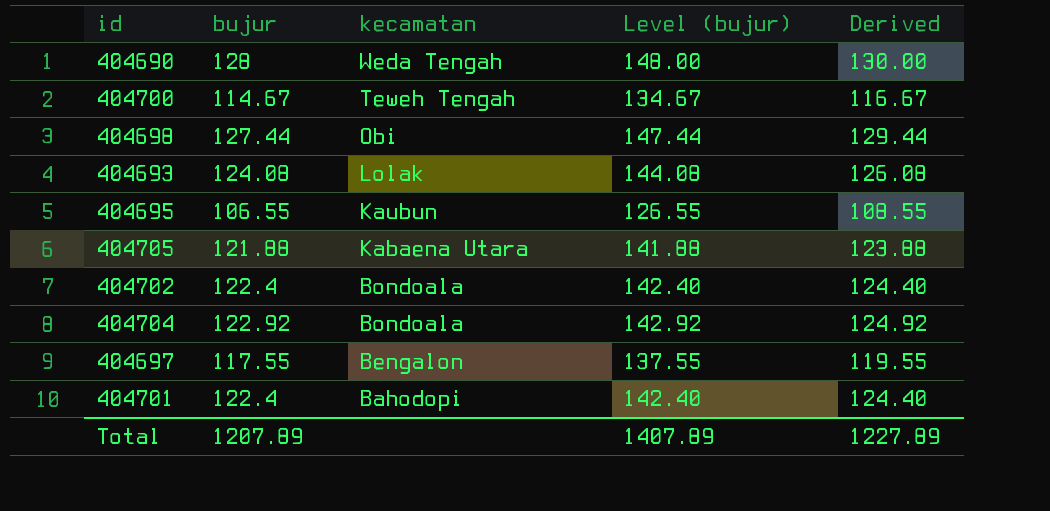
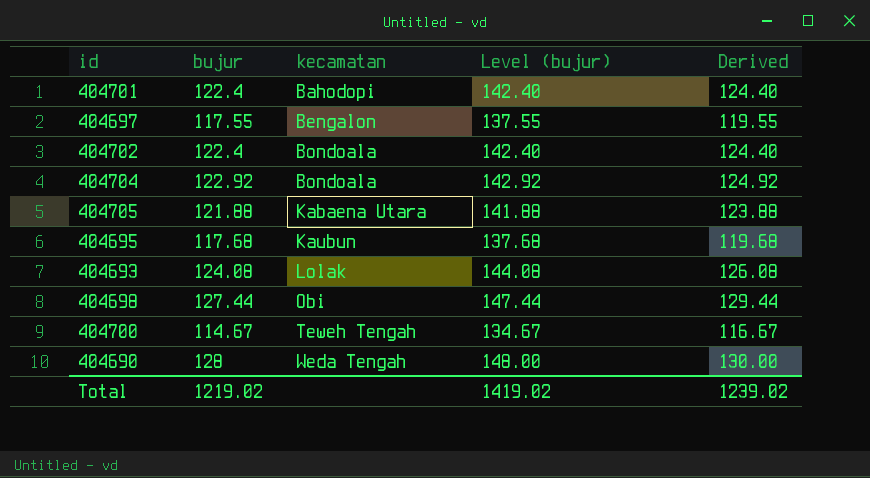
row order: kecamatan descending -> kecamatan ascending
404695 | bujur: 106.55 -> 117.68
404695 | Level (bujur): 126.55 -> 137.68
404695 | Derived: 108.55 -> 119.68
Total | bujur: 1207.89 -> 1219.02
Total | Level (bujur): 1407.89 -> 1419.02
Total | Derived: 1227.89 -> 1239.02

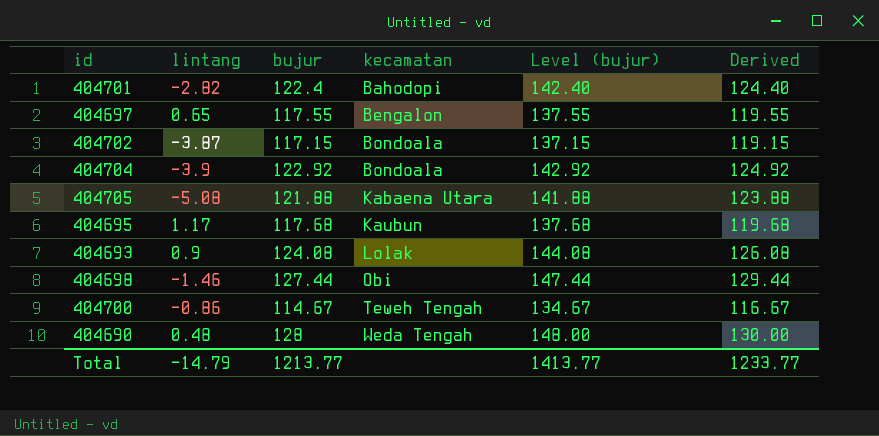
column lintang | position: none -> 2
404702 | bujur: 122.4 -> 117.15
404702 | Level (bujur): 142.40 -> 137.15
404702 | Derived: 124.40 -> 119.15
Total | bujur: 1219.02 -> 1213.77
Total | Level (bujur): 1419.02 -> 1413.77
Total | Derived: 1239.02 -> 1233.77

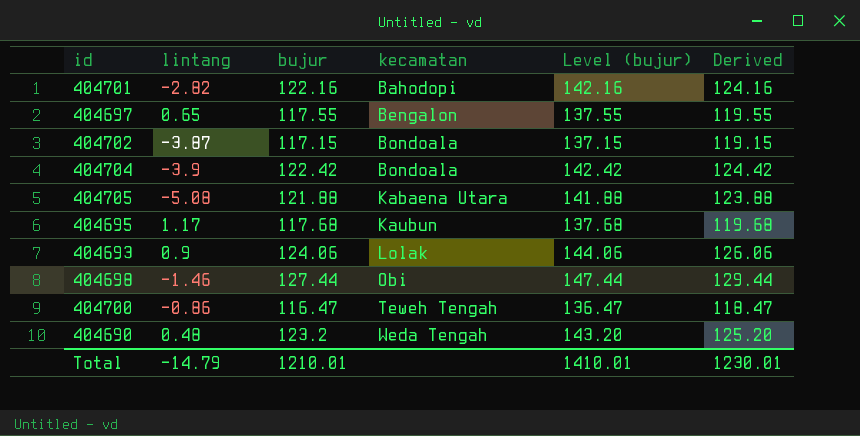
404701 | bujur: 122.4 -> 122.16
404701 | Level (bujur): 142.40 -> 142.16
404701 | Derived: 124.40 -> 124.16
404704 | bujur: 122.92 -> 122.42
404704 | Level (bujur): 142.92 -> 142.42
404704 | Derived: 124.92 -> 124.42
404693 | bujur: 124.08 -> 124.06
404693 | Level (bujur): 144.08 -> 144.06
404693 | Derived: 126.08 -> 126.06
404700 | bujur: 114.67 -> 116.47
404700 | Level (bujur): 134.67 -> 136.47
404700 | Derived: 116.67 -> 118.47
404690 | bujur: 128 -> 123.2
404690 | Level (bujur): 148.00 -> 143.20
404690 | Derived: 130.00 -> 125.20
Total | bujur: 1213.77 -> 1210.01
Total | Level (bujur): 1413.77 -> 1410.01
Total | Derived: 1233.77 -> 1230.01

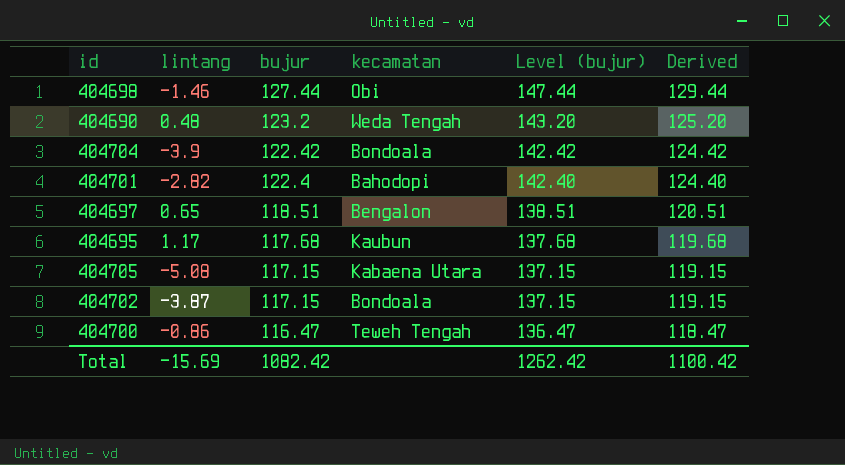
row order: kecamatan ascending -> bujur descending
row 404693: 0.9 | 124.06 | Lolak | 144.06 | 126.06 -> none
404701 | bujur: 122.16 -> 122.4
404701 | Level (bujur): 142.16 -> 142.40
404701 | Derived: 124.16 -> 124.40
404697 | bujur: 117.55 -> 118.51
404697 | Level (bujur): 137.55 -> 138.51
404697 | Derived: 119.55 -> 120.51
404705 | bujur: 121.88 -> 117.15
404705 | Level (bujur): 141.88 -> 137.15
404705 | Derived: 123.88 -> 119.15
Total | lintang: -14.79 -> -15.69
Total | bujur: 1210.01 -> 1082.42
Total | Level (bujur): 1410.01 -> 1262.42
Total | Derived: 1230.01 -> 1100.42

